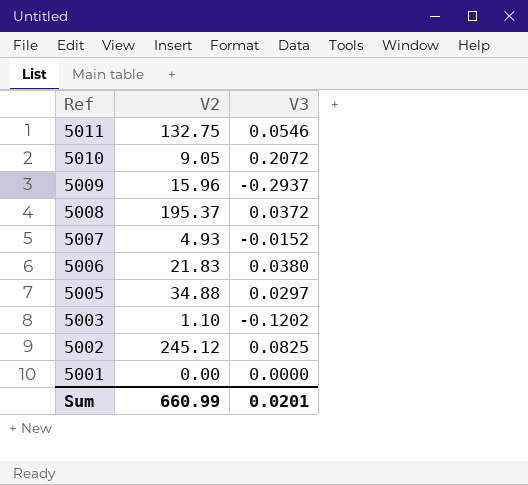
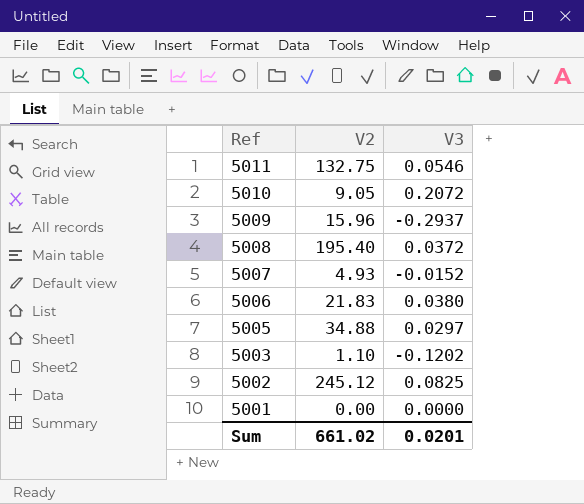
5008 | V2: 195.37 -> 195.40
Sum | V2: 660.99 -> 661.02

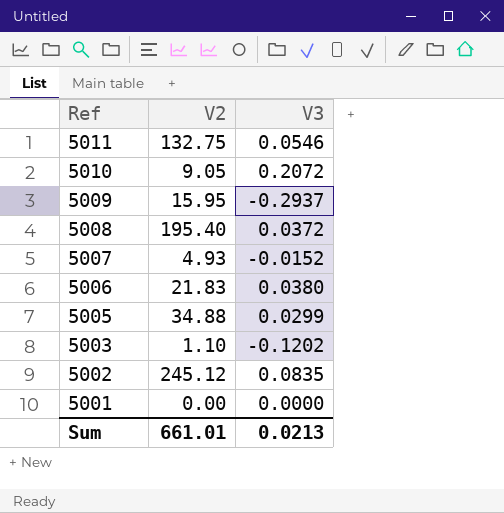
5009 | V2: 15.96 -> 15.95
5005 | V3: 0.0297 -> 0.0299
5002 | V3: 0.0825 -> 0.0835
Sum | V2: 661.02 -> 661.01
Sum | V3: 0.0201 -> 0.0213

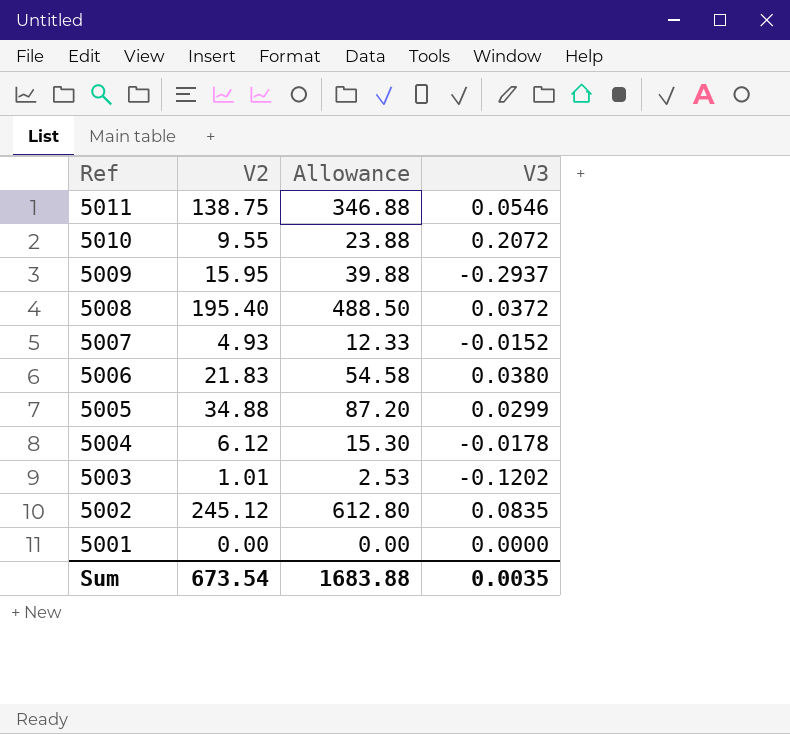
column Allowance | formula: none -> [V2] * 2.5
5011 | V2: 132.75 -> 138.75
5010 | V2: 9.05 -> 9.55
row 5004: none -> 6.12 | 15.30 | -0.0178
5003 | V2: 1.10 -> 1.01
Sum | V2: 661.01 -> 673.54
Sum | V3: 0.0213 -> 0.0035

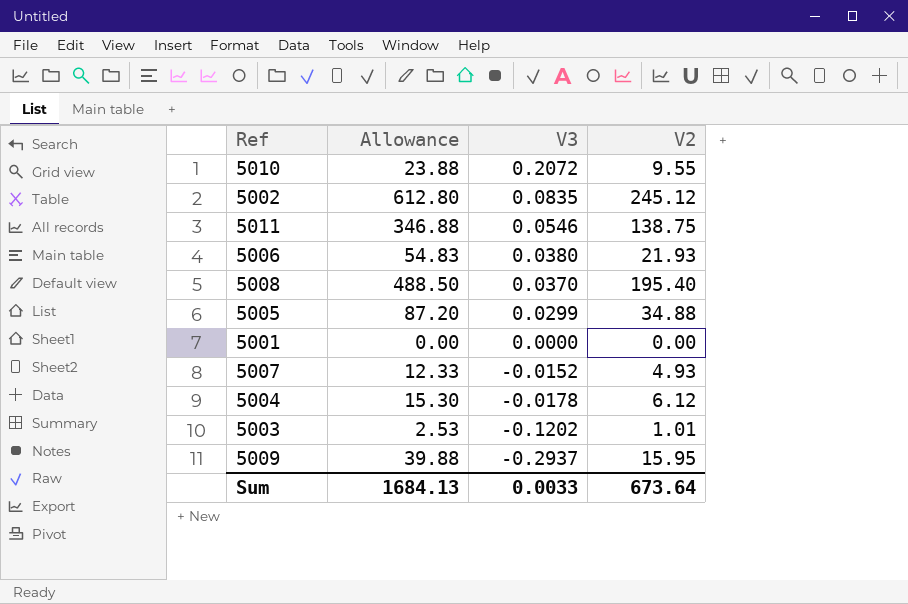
row order: Ref descending -> V3 descending
column V2 | position: 2 -> 4
5006 | Allowance: 54.58 -> 54.83
5006 | V2: 21.83 -> 21.93
5008 | V3: 0.0372 -> 0.0370
Sum | Allowance: 1683.88 -> 1684.13
Sum | V3: 0.0035 -> 0.0033
Sum | V2: 673.54 -> 673.64

